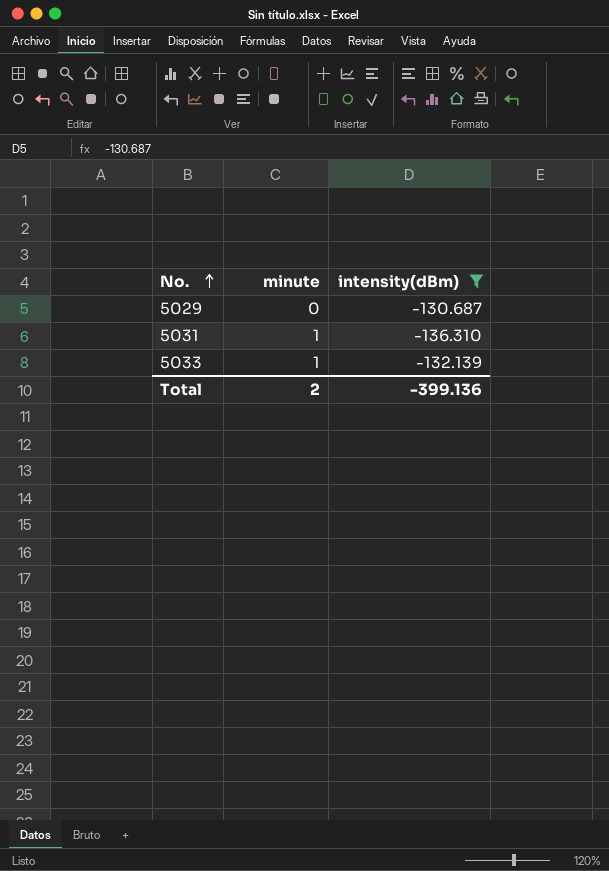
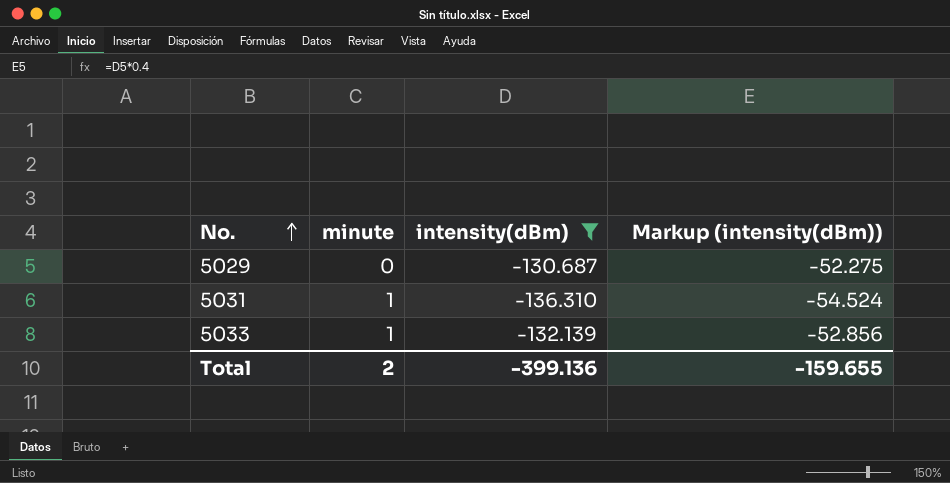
column Markup (intensity(dBm)) | formula: none -> [intensity(dBm)] * 0.4

